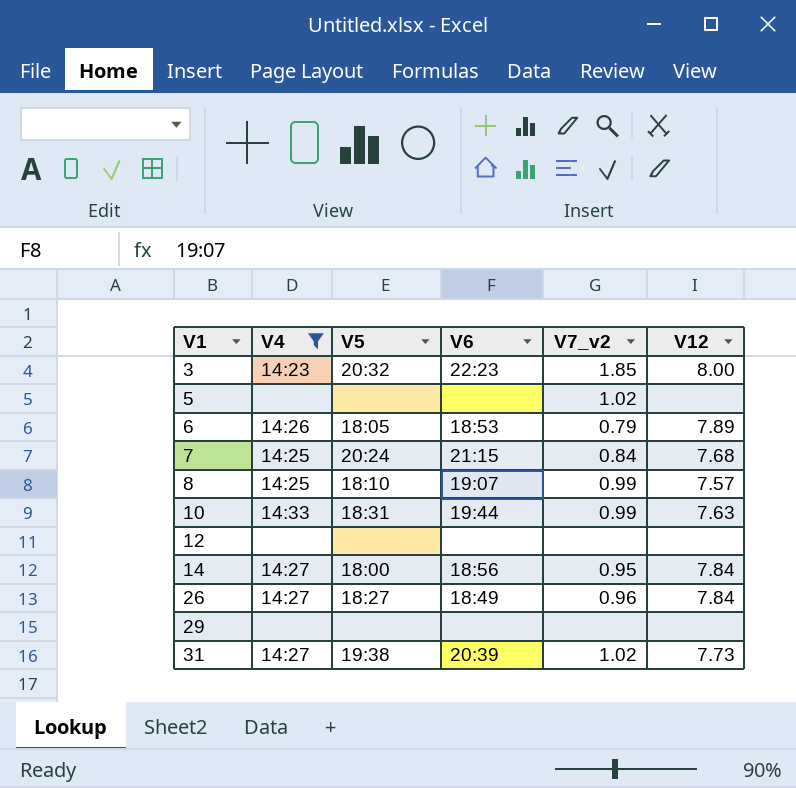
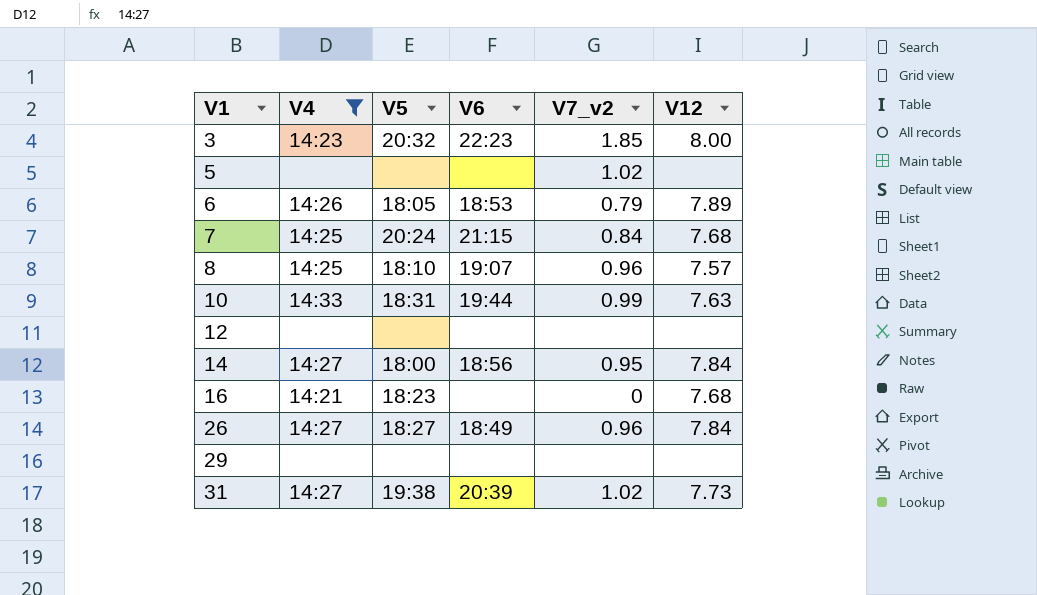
8 | V7_v2: 0.99 -> 0.96
row 16: none -> 14:21 | 18:23 | none | 0 | 7.68

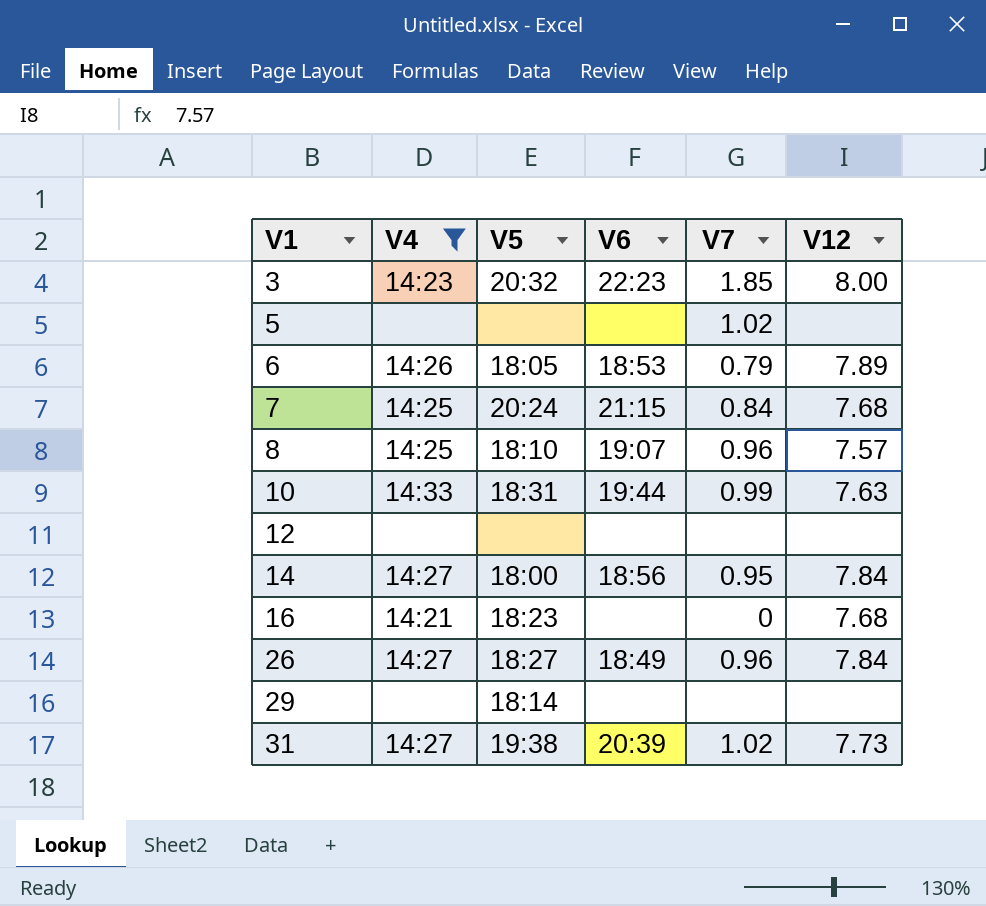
column name: V7_v2 -> V7
29 | V5: none -> 18:14

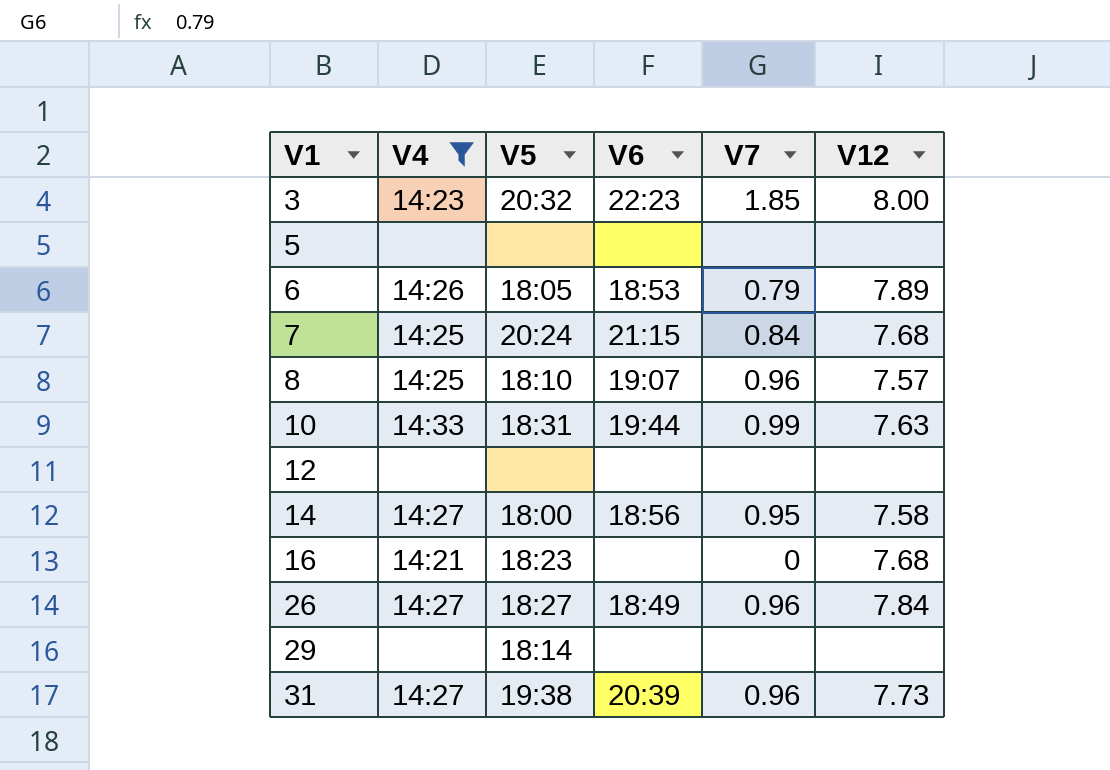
5 | V7: 1.02 -> none
14 | V12: 7.84 -> 7.58
31 | V7: 1.02 -> 0.96

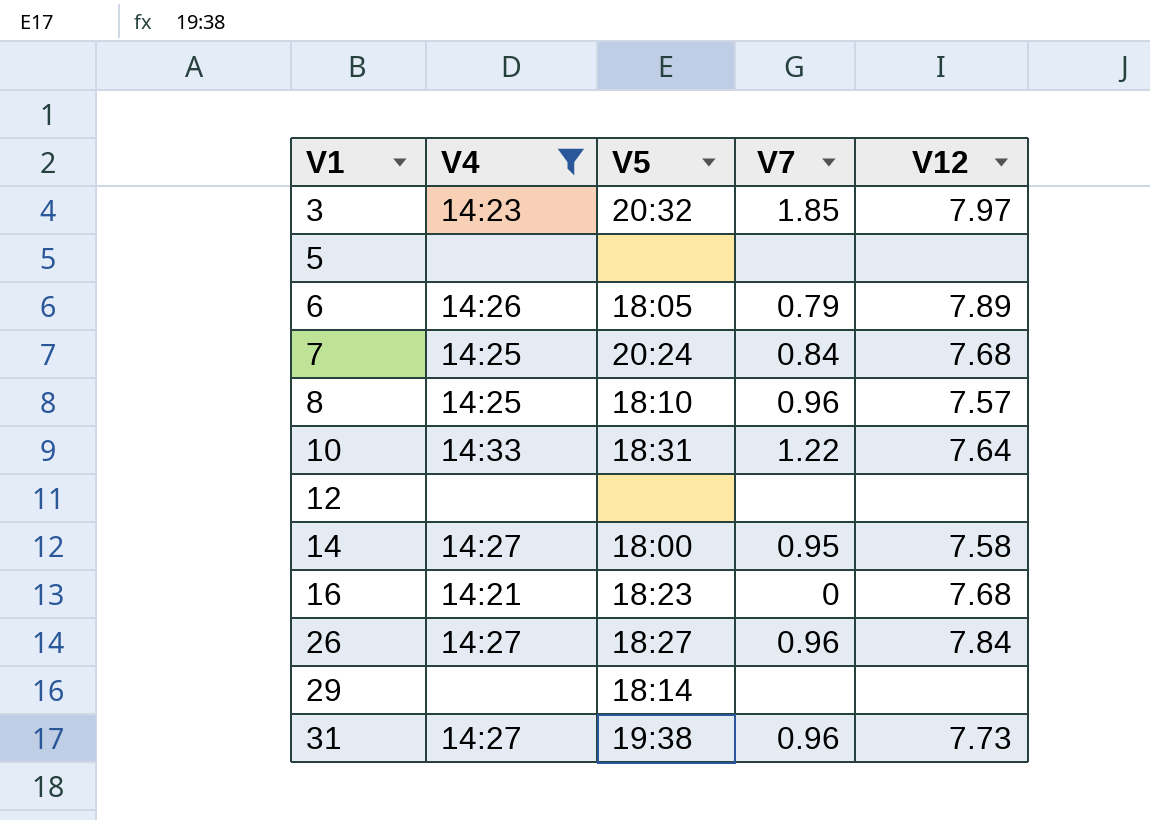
column V6 | position: 4 -> none
3 | V12: 8.00 -> 7.97
10 | V7: 0.99 -> 1.22
10 | V12: 7.63 -> 7.64

